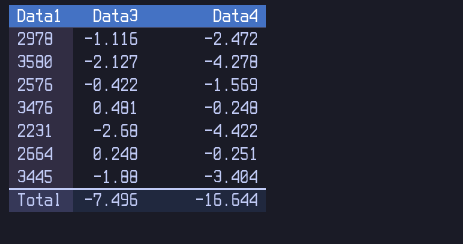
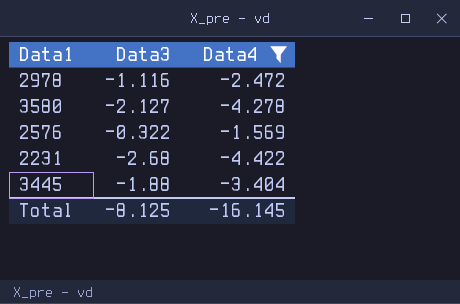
filter: none -> Data4 <= -1.569
2576 | Data3: -0.422 -> -0.322
Total | Data3: -7.496 -> -8.125
Total | Data4: -16.644 -> -16.145

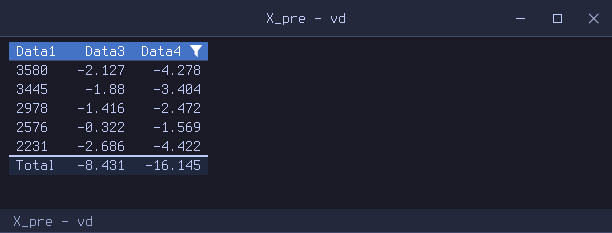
row order: none -> Data1 descending
2978 | Data3: -1.116 -> -1.416
2231 | Data3: -2.68 -> -2.686
Total | Data3: -8.125 -> -8.431

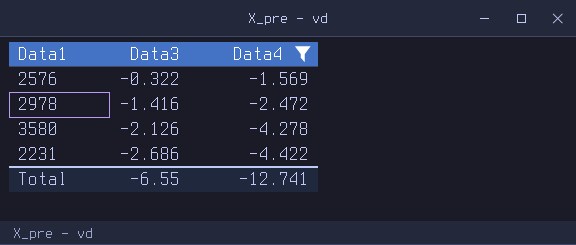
row order: Data1 descending -> Data3 descending
row 3445: -1.88 | -3.404 -> none
3580 | Data3: -2.127 -> -2.126
Total | Data3: -8.431 -> -6.55
Total | Data4: -16.145 -> -12.741

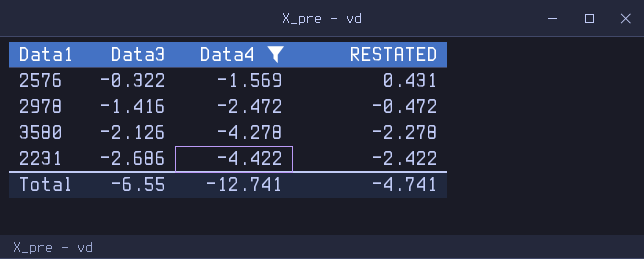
column RESTATED | formula: none -> [Data4] + 2

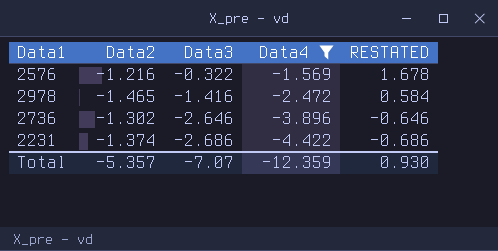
column Data2 | position: none -> 2
column RESTATED | formula: [Data4] + 2 -> [Data3] + 2
row 3580: -2.126 | -4.278 | -2.278 -> none
row 2736: none -> -1.302 | -2.646 | -3.896 | -0.646
Total | Data3: -6.55 -> -7.07
Total | Data4: -12.741 -> -12.359
Total | RESTATED: -4.741 -> 0.930

